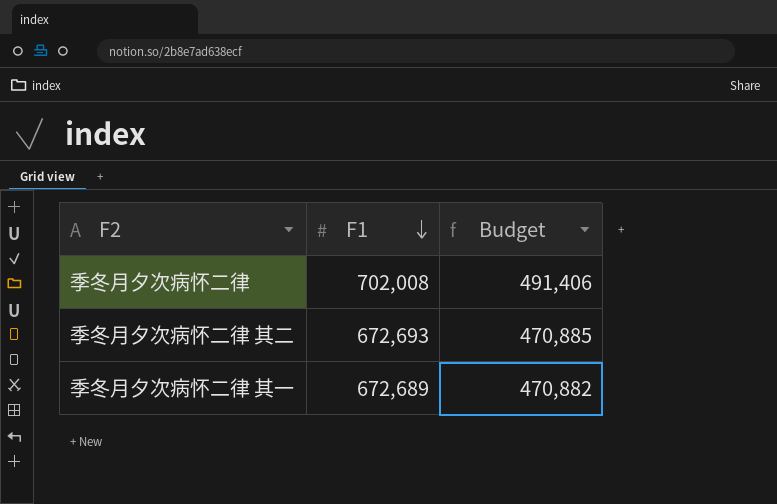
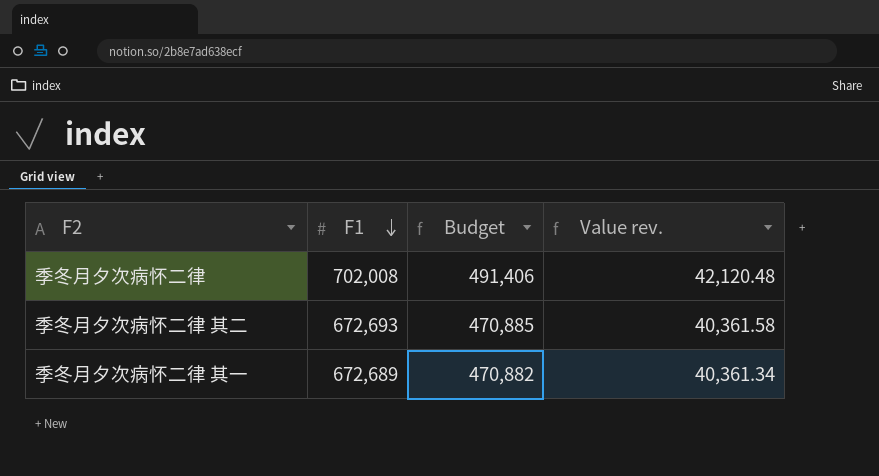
column Value rev. | formula: none -> [F1] * 0.06

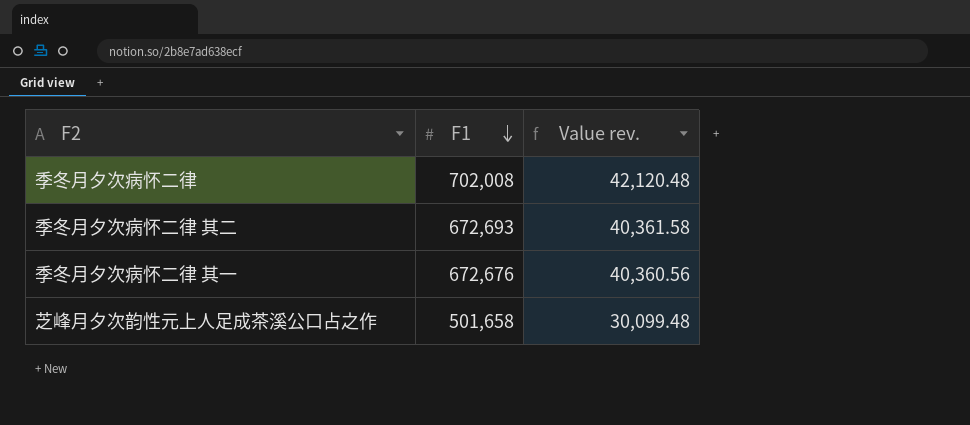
column Budget | formula: [F1] * 0.7 -> none
季冬月夕次病怀二律 其一 | F1: 672,689 -> 672,676
季冬月夕次病怀二律 其一 | Value rev.: 40,361.34 -> 40,360.56
row 芝峰月夕次韵性元上人足成茶溪公口占之作: none -> 501,658 | 30,099.48

